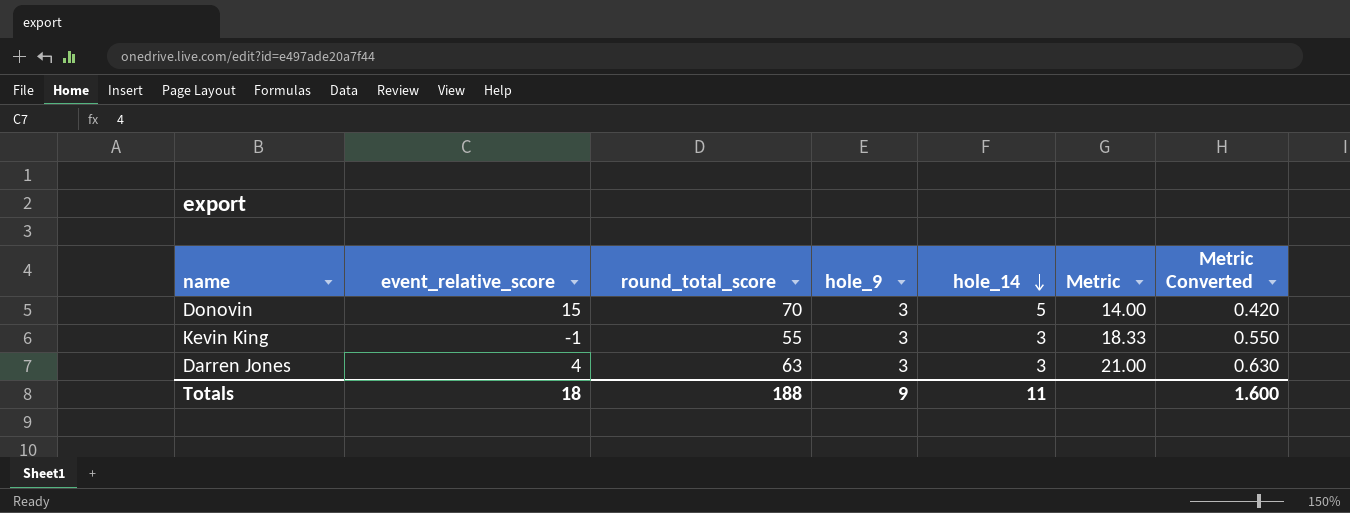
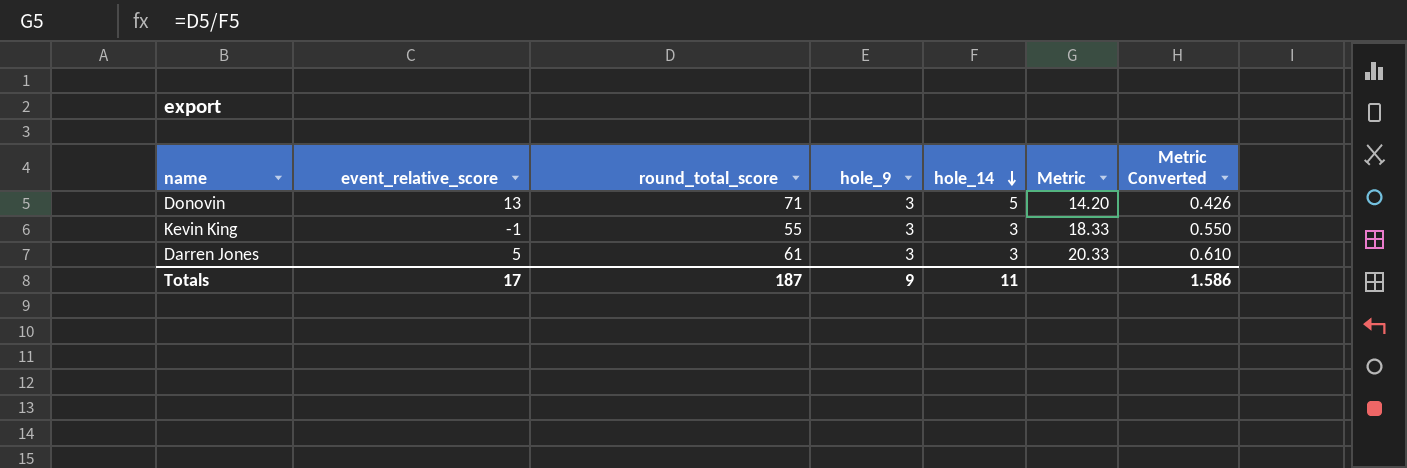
Donovin | event_relative_score: 15 -> 13
Donovin | round_total_score: 70 -> 71
Donovin | Metric: 14.00 -> 14.20
Donovin | Metric Converted: 0.420 -> 0.426
Darren Jones | event_relative_score: 4 -> 5
Darren Jones | round_total_score: 63 -> 61
Darren Jones | Metric: 21.00 -> 20.33
Darren Jones | Metric Converted: 0.630 -> 0.610
Totals | event_relative_score: 18 -> 17
Totals | round_total_score: 188 -> 187
Totals | Metric Converted: 1.600 -> 1.586

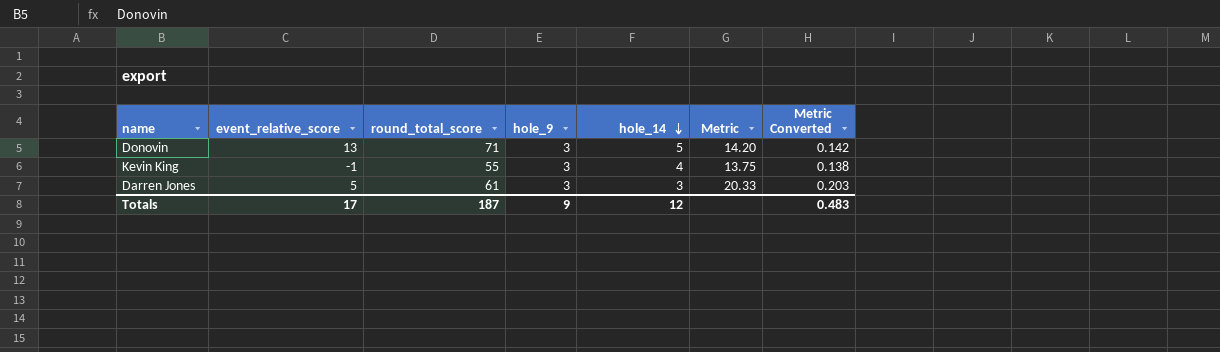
column Metric Converted | formula: [Metric] * 0.03 -> [Metric] * 0.01
Kevin King | hole_14: 3 -> 4
Kevin King | Metric: 18.33 -> 13.75
Totals | hole_14: 11 -> 12
Totals | Metric Converted: 1.586 -> 0.483

